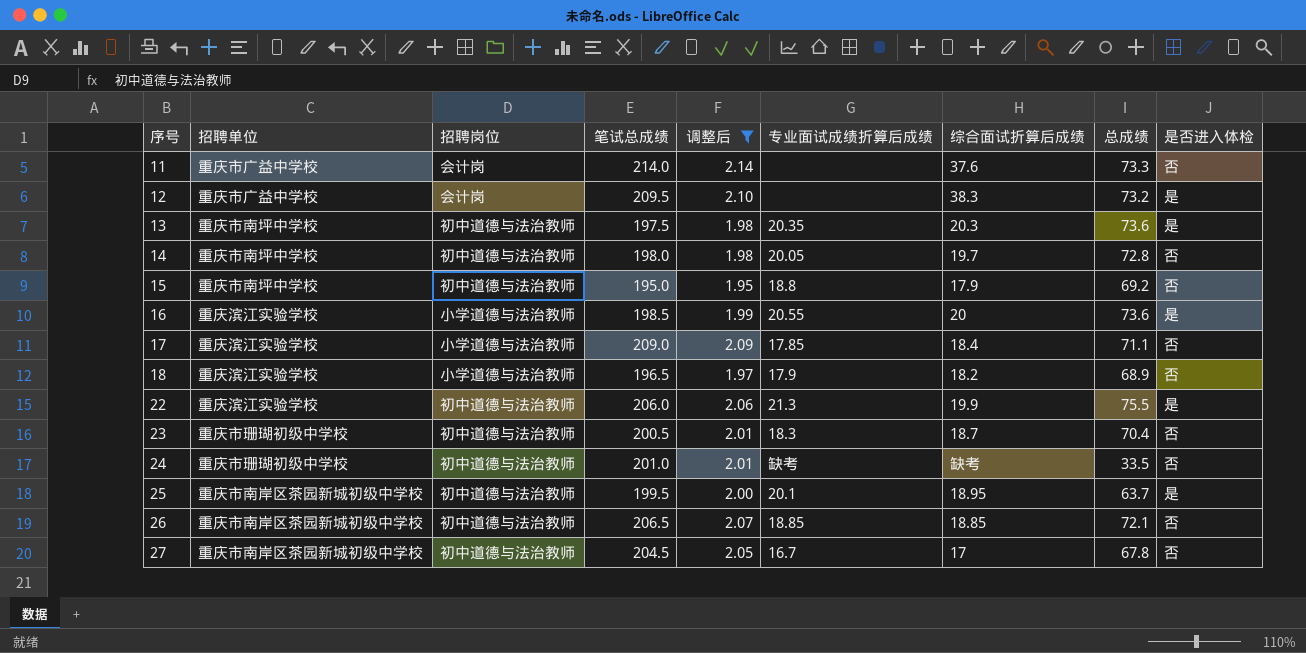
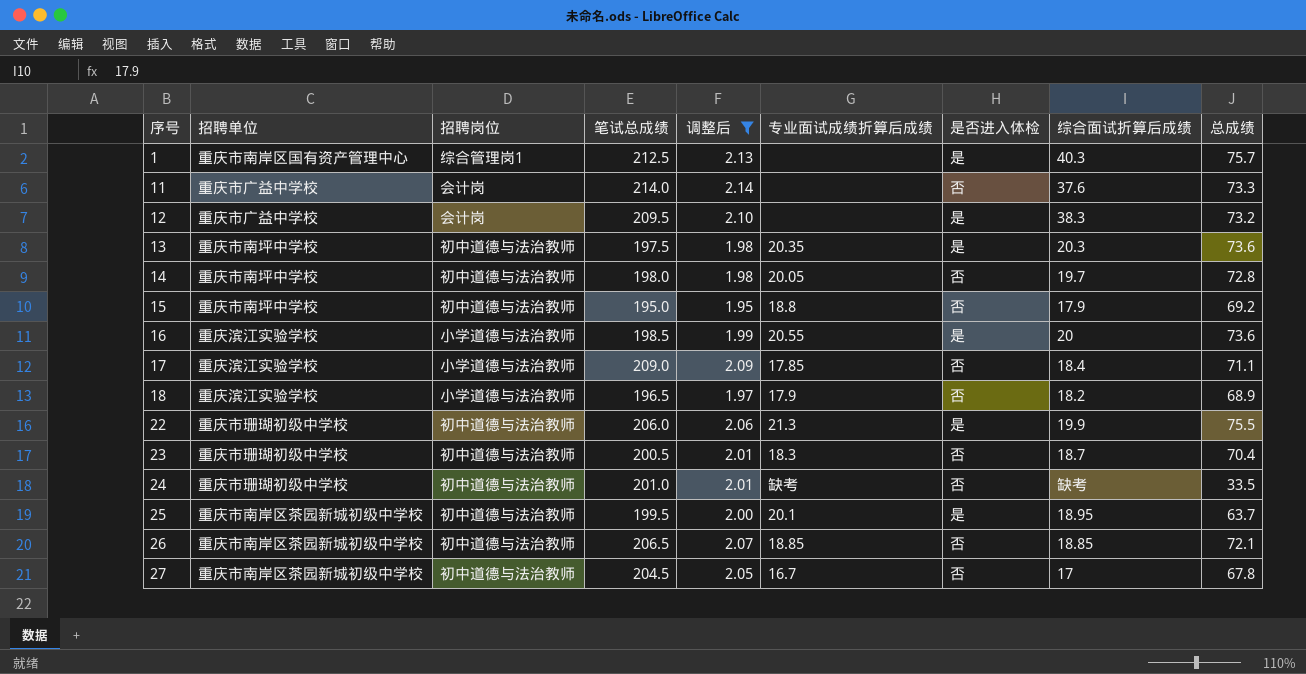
column 是否进入体检 | position: 9 -> 7
row 1: none -> 重庆市南岸区国有资产管理中心 | 综合管理岗1 | 212.5 | 2.13 | none | 是 | 40.3 | 75.7
22 | 招聘单位: 重庆滨江实验学校 -> 重庆市珊瑚初级中学校

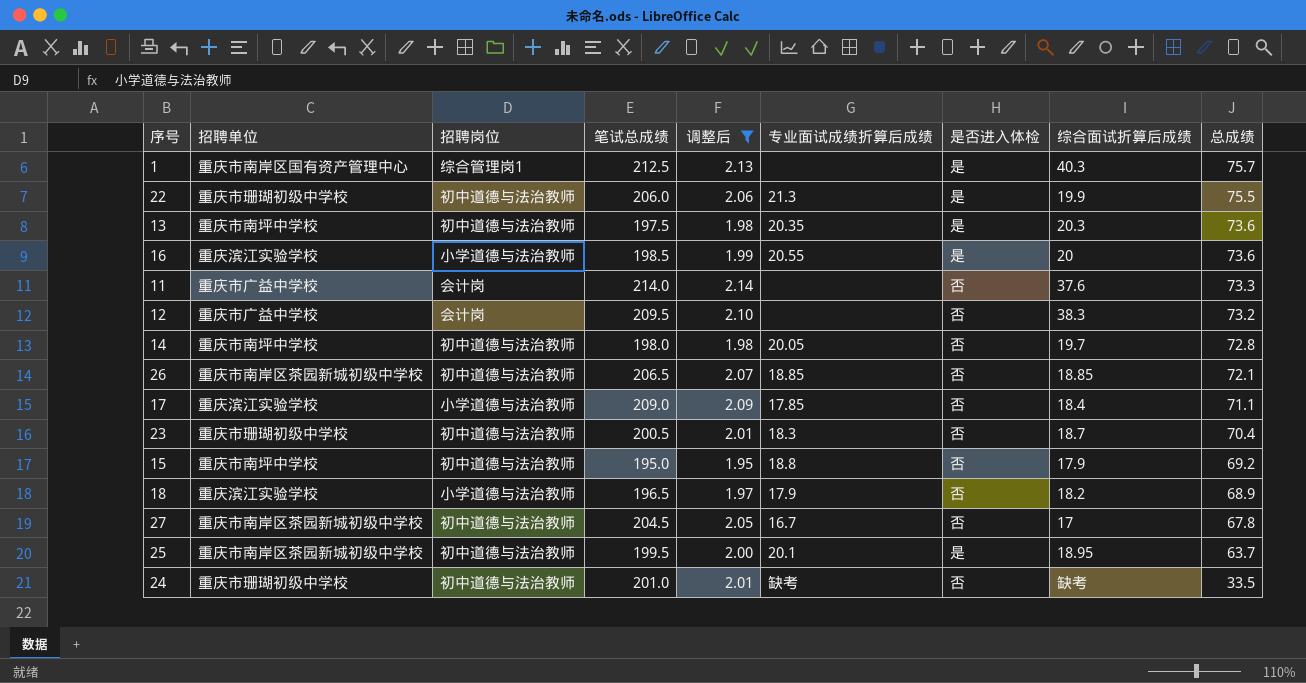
row order: 序号 ascending -> 总成绩 descending
12 | 是否进入体检: 是 -> 否

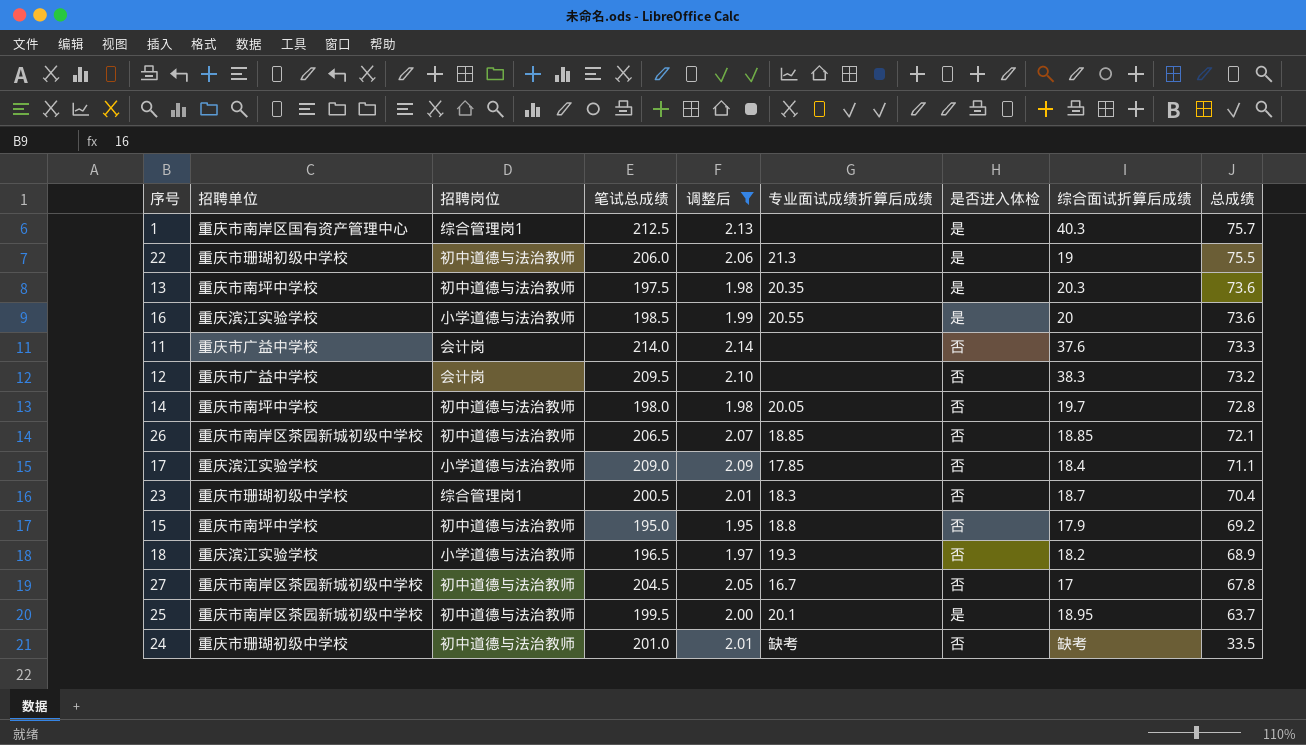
22 | 综合面试折算后成绩: 19.9 -> 19
23 | 招聘岗位: 初中道德与法治教师 -> 综合管理岗1
18 | 专业面试成绩折算后成绩: 17.9 -> 19.3

